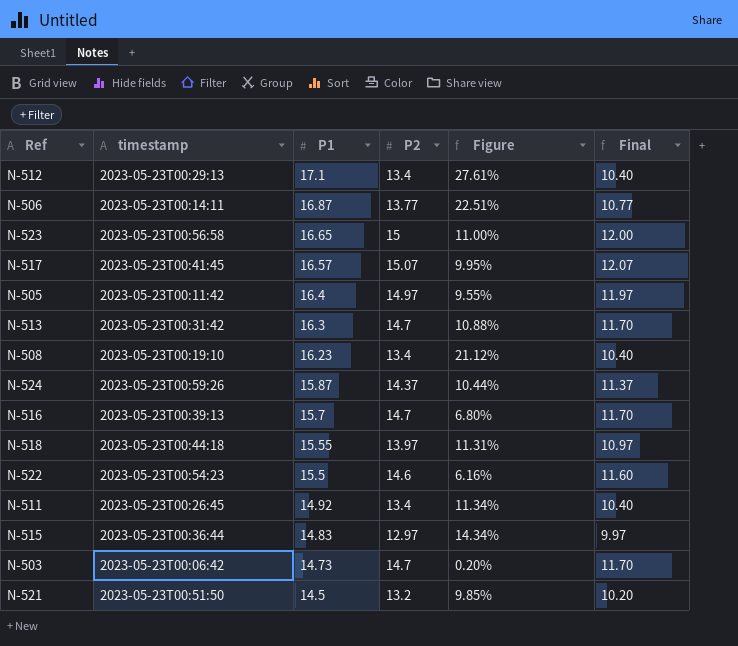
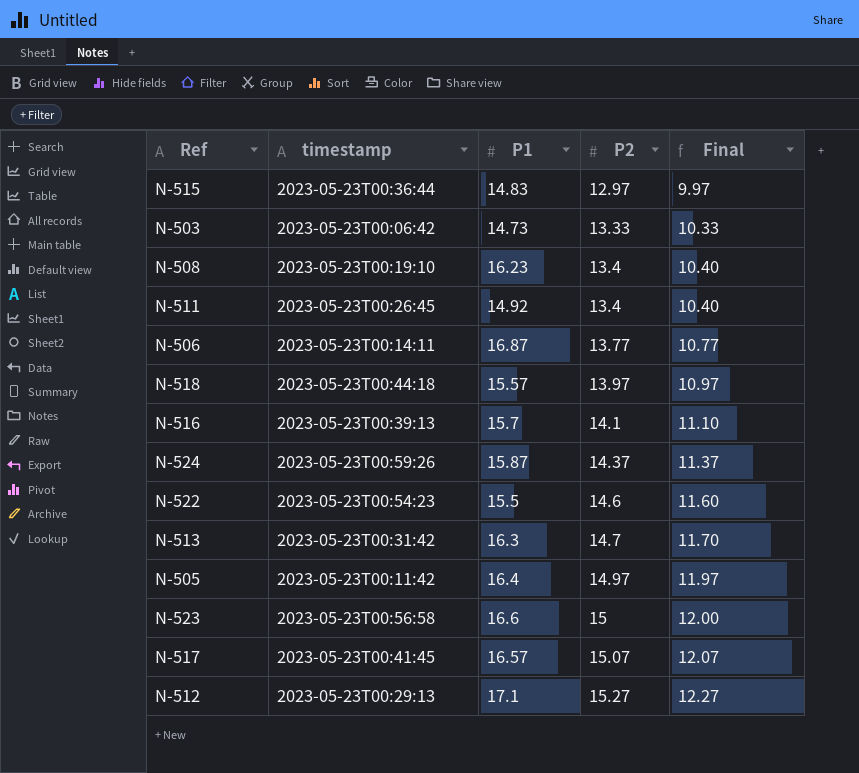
row order: P1 descending -> P2 ascending
column Figure | formula: ([P1] - [P2]) / [P2] -> none
row N-521: 2023-05-23T00:51:50 | 14.5 | 13.2 | 9.85% | 10.20 -> none
N-503 | P2: 14.7 -> 13.33
N-503 | Final: 11.70 -> 10.33
N-518 | P1: 15.55 -> 15.57
N-516 | P2: 14.7 -> 14.1
N-516 | Final: 11.70 -> 11.10
N-523 | P1: 16.65 -> 16.6
N-512 | P2: 13.4 -> 15.27
N-512 | Final: 10.40 -> 12.27

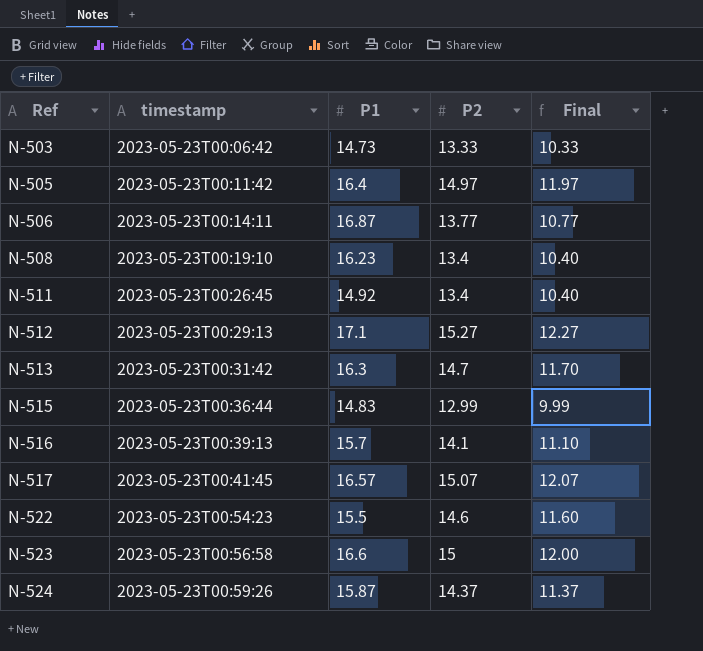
row order: P2 ascending -> Ref ascending
row N-518: 2023-05-23T00:44:18 | 15.57 | 13.97 | 10.97 -> none
N-515 | P2: 12.97 -> 12.99
N-515 | Final: 9.97 -> 9.99

